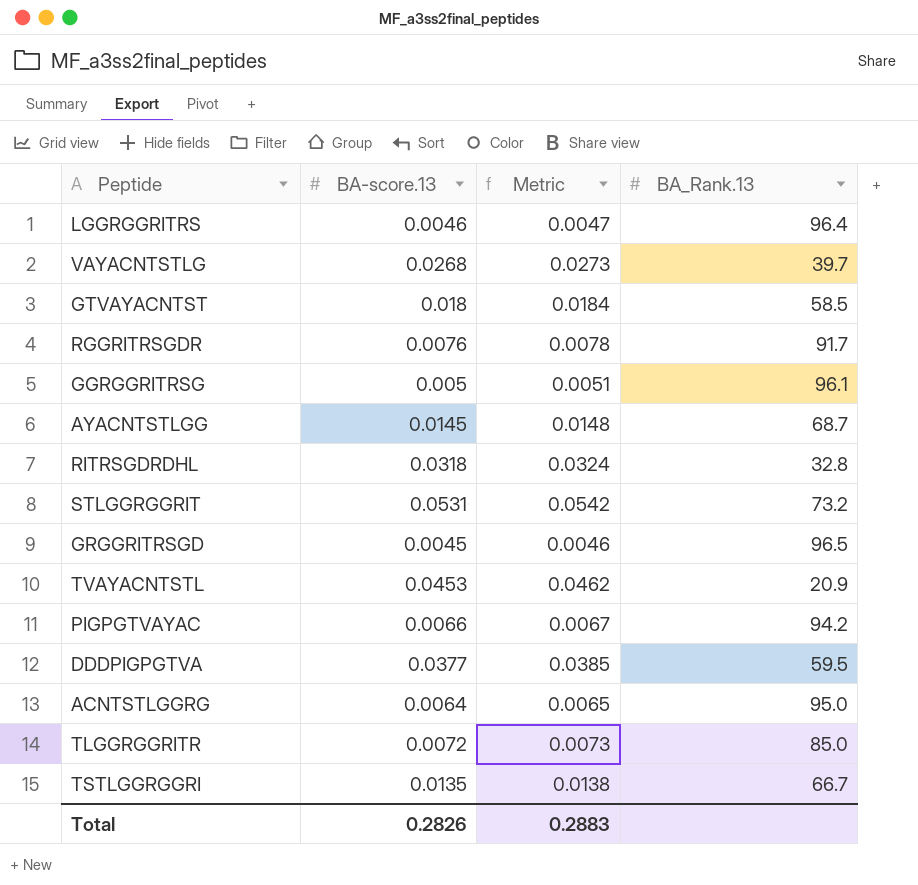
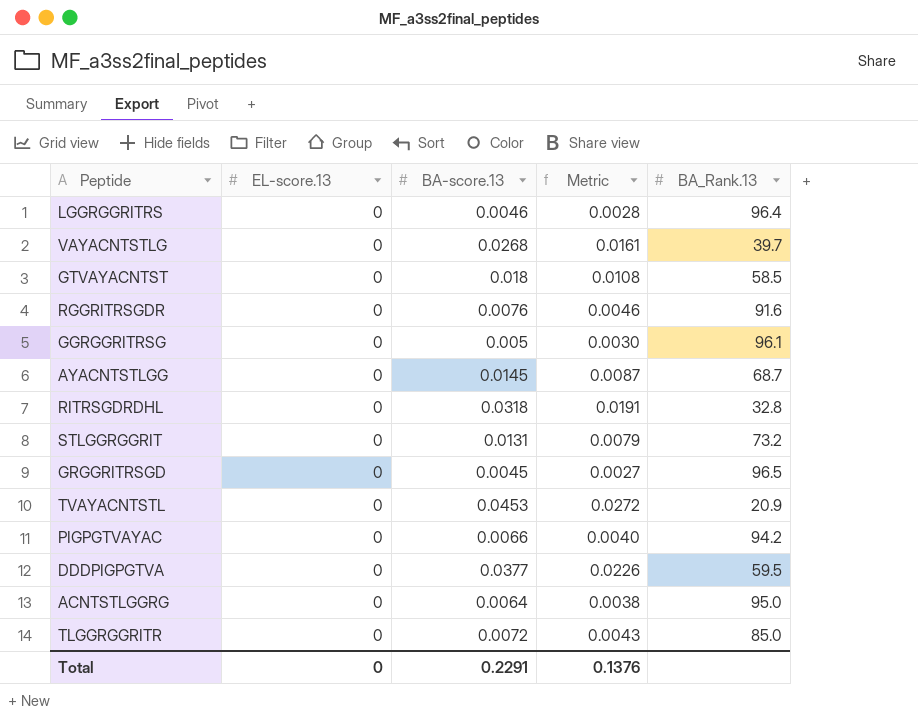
column EL-score.13 | position: none -> 2
column Metric | formula: [BA-score.13] * 1.02 -> [BA-score.13] * 0.6
row TSTLGGRGGRI: 0.0135 | 0.0138 | 66.7 -> none
RGGRITRSGDR | BA_Rank.13: 91.7 -> 91.6
STLGGRGGRIT | BA-score.13: 0.0531 -> 0.0131
Total | BA-score.13: 0.2826 -> 0.2291
Total | Metric: 0.2883 -> 0.1376

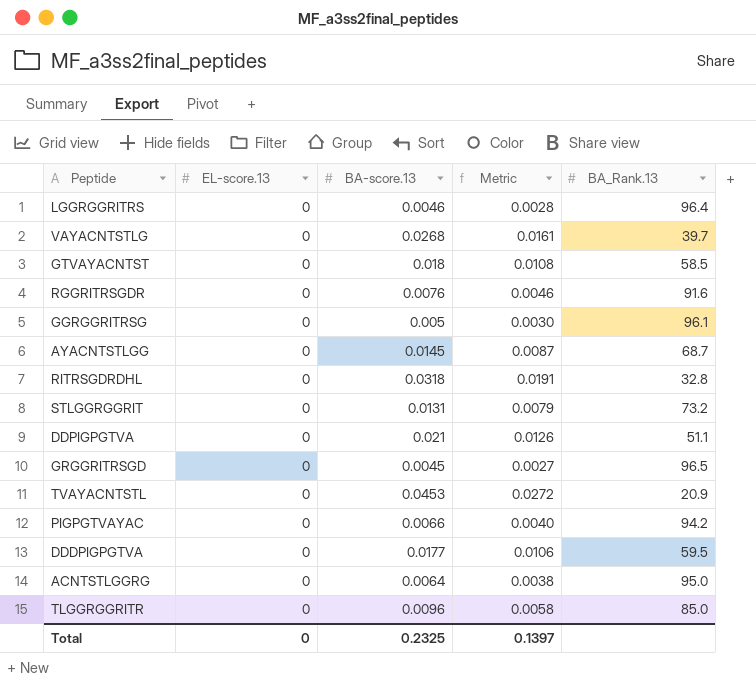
row DDPIGPGTVA: none -> 0 | 0.021 | 0.0126 | 51.1
DDDPIGPGTVA | BA-score.13: 0.0377 -> 0.0177
DDDPIGPGTVA | Metric: 0.0226 -> 0.0106
TLGGRGGRITR | BA-score.13: 0.0072 -> 0.0096
TLGGRGGRITR | Metric: 0.0043 -> 0.0058
Total | BA-score.13: 0.2291 -> 0.2325
Total | Metric: 0.1376 -> 0.1397

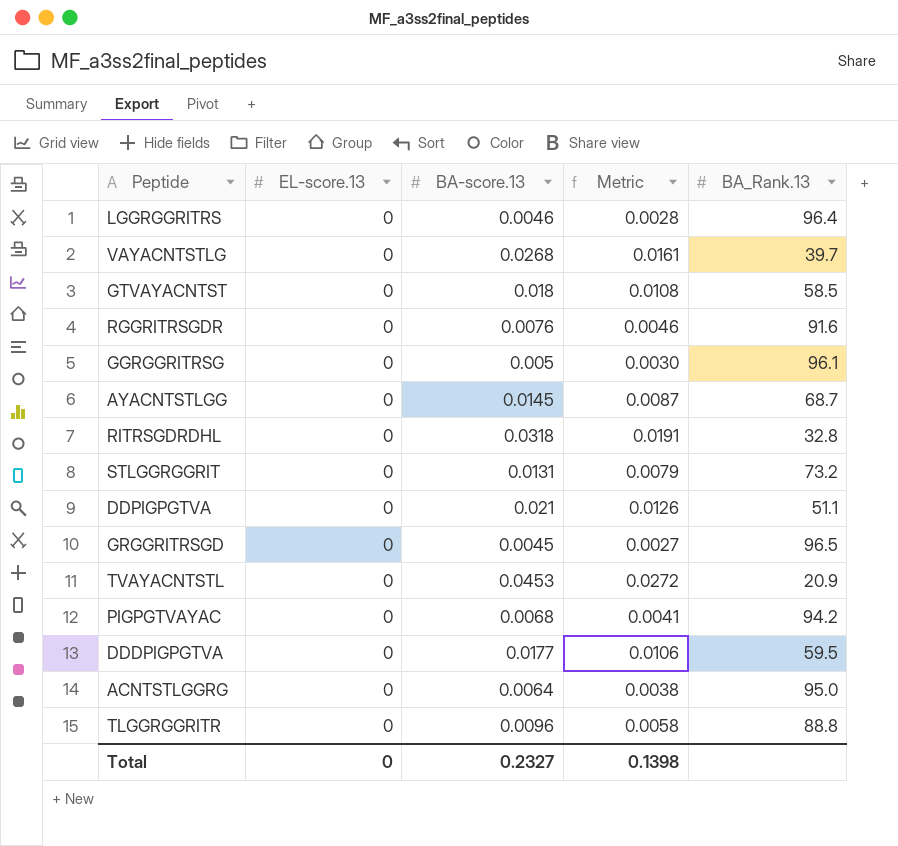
PIGPGTVAYAC | BA-score.13: 0.0066 -> 0.0068
PIGPGTVAYAC | Metric: 0.0040 -> 0.0041
TLGGRGGRITR | BA_Rank.13: 85.0 -> 88.8
Total | BA-score.13: 0.2325 -> 0.2327
Total | Metric: 0.1397 -> 0.1398

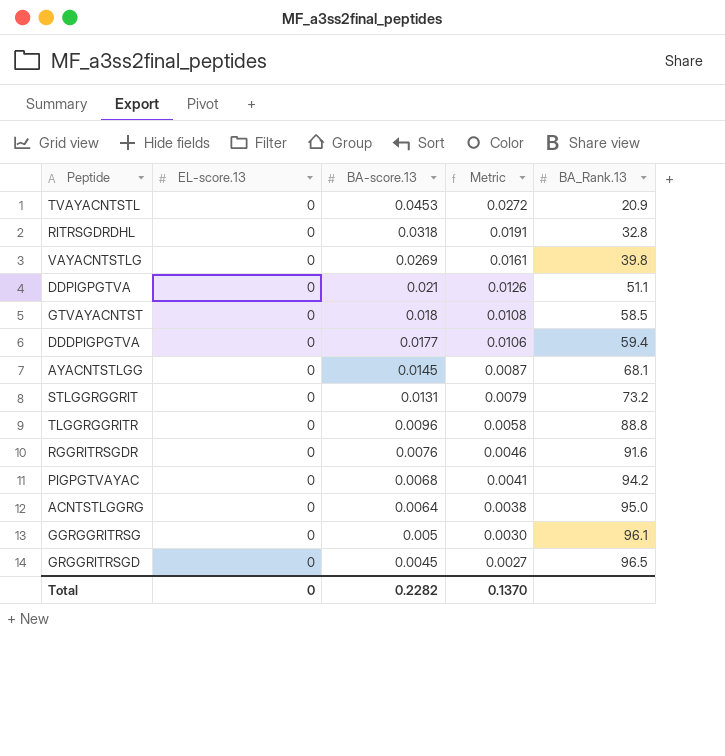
row order: none -> BA-score.13 descending
row LGGRGGRITRS: 0 | 0.0046 | 0.0028 | 96.4 -> none
VAYACNTSTLG | BA-score.13: 0.0268 -> 0.0269
VAYACNTSTLG | BA_Rank.13: 39.7 -> 39.8
DDDPIGPGTVA | BA_Rank.13: 59.5 -> 59.4
AYACNTSTLGG | BA_Rank.13: 68.7 -> 68.1
Total | BA-score.13: 0.2327 -> 0.2282
Total | Metric: 0.1398 -> 0.1370

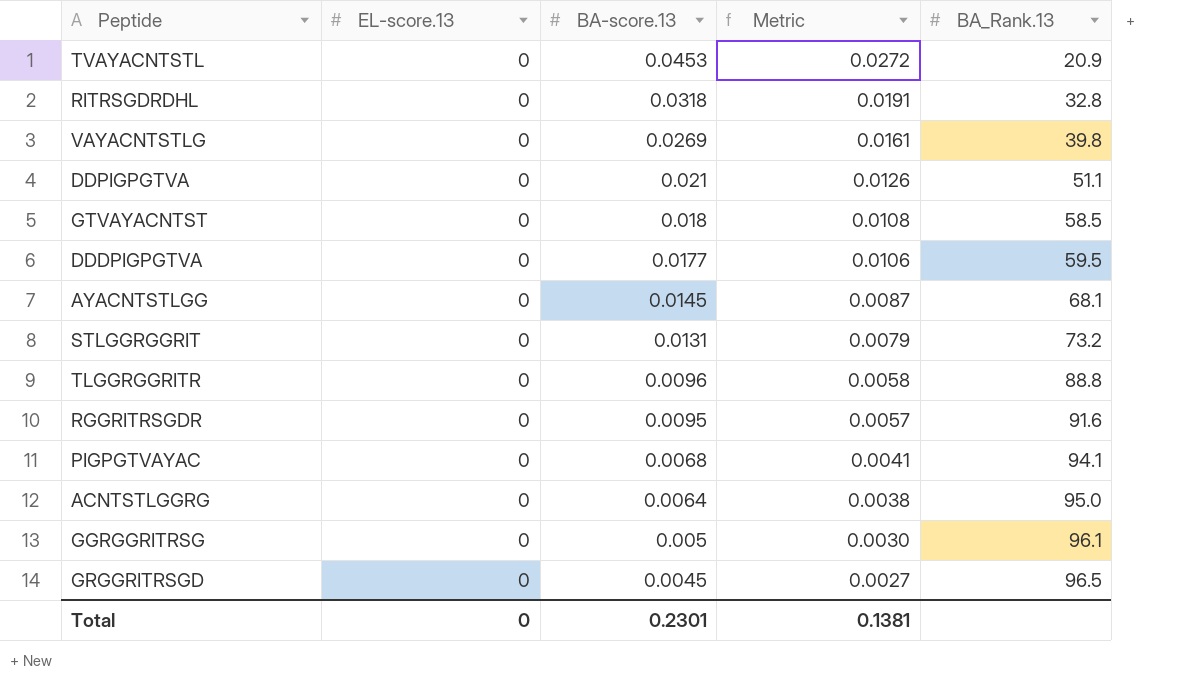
DDDPIGPGTVA | BA_Rank.13: 59.4 -> 59.5
RGGRITRSGDR | BA-score.13: 0.0076 -> 0.0095
RGGRITRSGDR | Metric: 0.0046 -> 0.0057
PIGPGTVAYAC | BA_Rank.13: 94.2 -> 94.1
Total | BA-score.13: 0.2282 -> 0.2301
Total | Metric: 0.1370 -> 0.1381

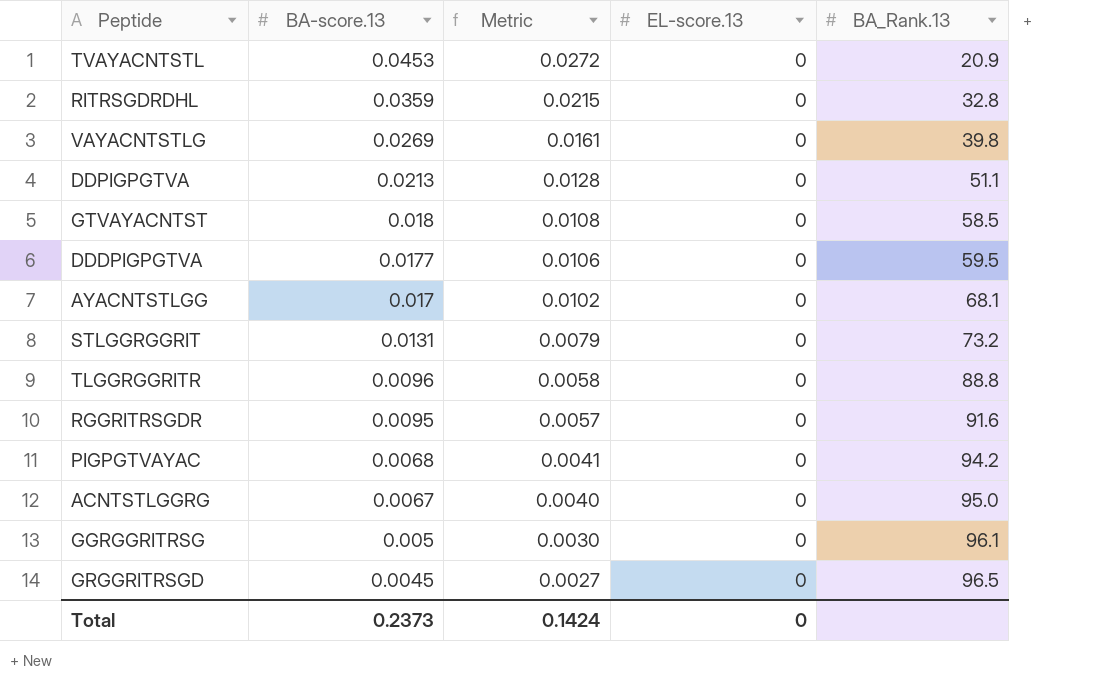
column EL-score.13 | position: 2 -> 4
RITRSGDRDHL | BA-score.13: 0.0318 -> 0.0359
RITRSGDRDHL | Metric: 0.0191 -> 0.0215
DDPIGPGTVA | BA-score.13: 0.021 -> 0.0213
DDPIGPGTVA | Metric: 0.0126 -> 0.0128
AYACNTSTLGG | BA-score.13: 0.0145 -> 0.017
AYACNTSTLGG | Metric: 0.0087 -> 0.0102
PIGPGTVAYAC | BA_Rank.13: 94.1 -> 94.2
ACNTSTLGGRG | BA-score.13: 0.0064 -> 0.0067
ACNTSTLGGRG | Metric: 0.0038 -> 0.0040
Total | BA-score.13: 0.2301 -> 0.2373
Total | Metric: 0.1381 -> 0.1424

